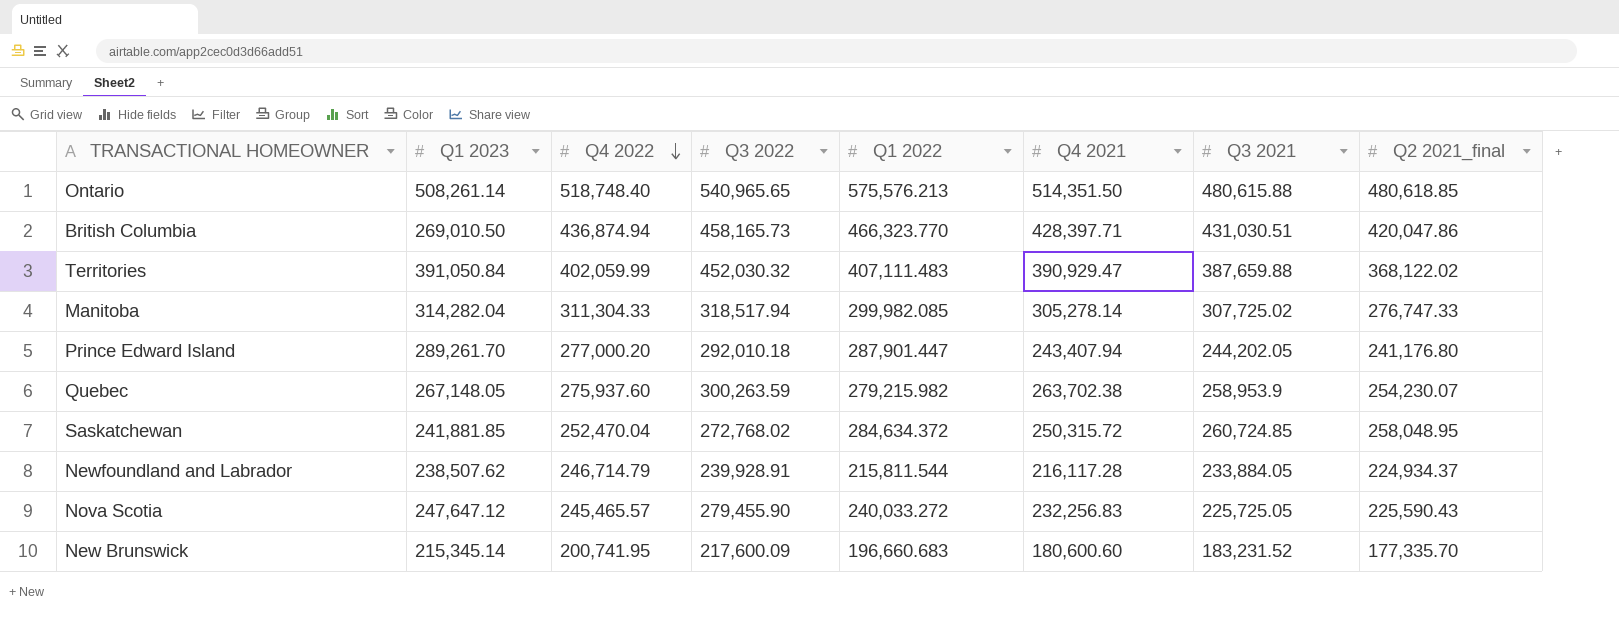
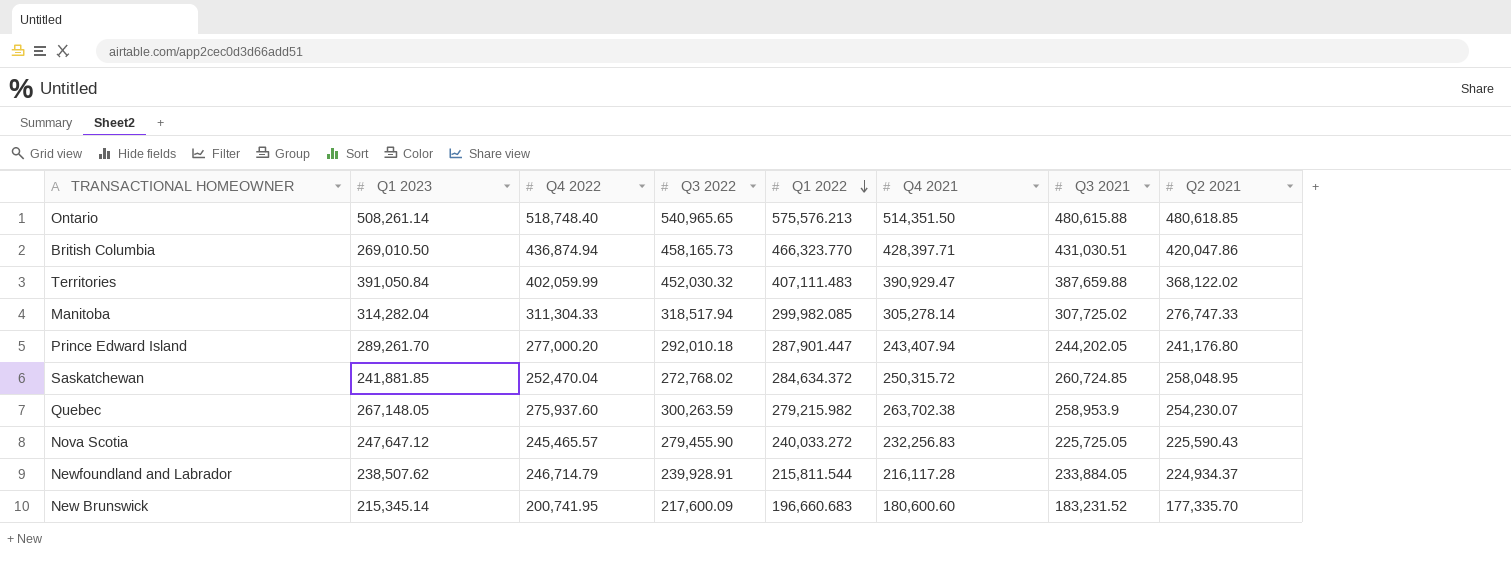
row order: Q4 2022 descending -> Q1 2022 descending
column name: Q2 2021_final -> Q2 2021

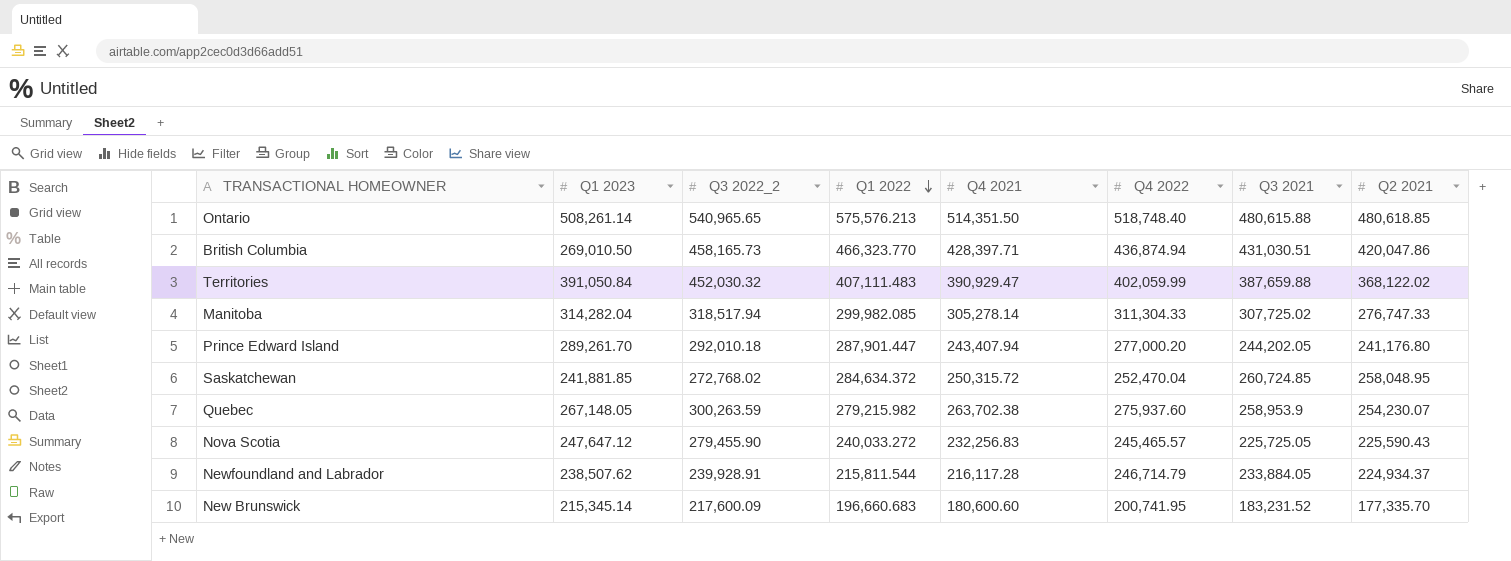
column name: Q3 2022 -> Q3 2022_2
column Q4 2022 | position: 3 -> 6

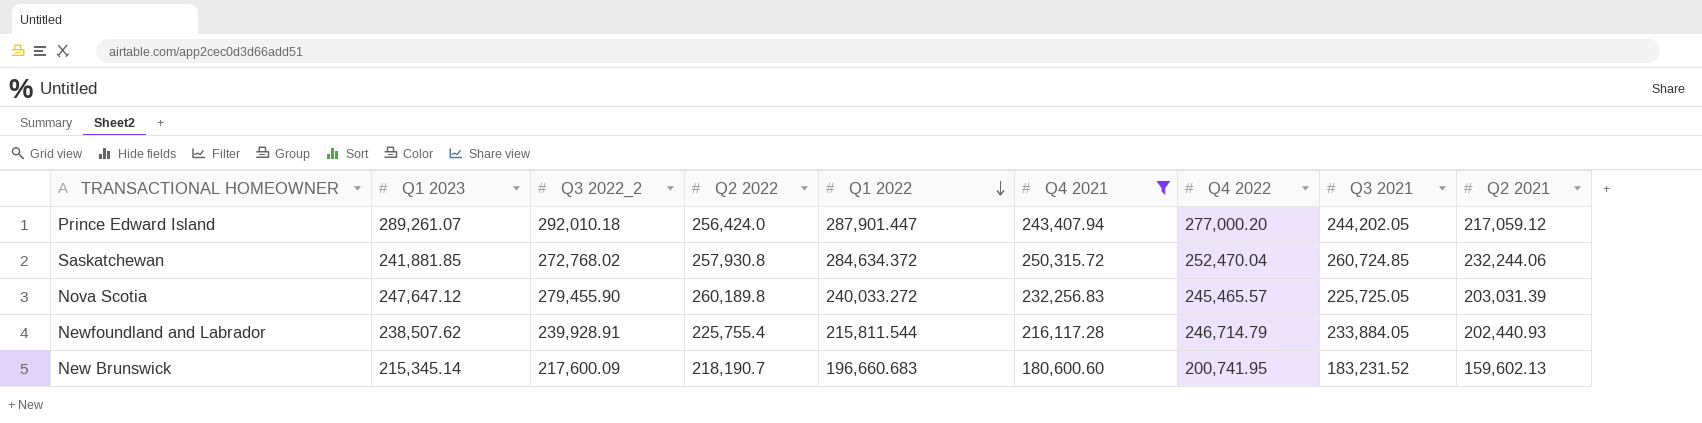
filter: none -> Q4 2021 <= 250,315.72
column Q2 2022 | position: none -> 4
Prince Edward Island | Q1 2023: 289,261.70 -> 289,261.07
Prince Edward Island | Q2 2021: 241,176.80 -> 217,059.12
Saskatchewan | Q2 2021: 258,048.95 -> 232,244.06
Nova Scotia | Q2 2021: 225,590.43 -> 203,031.39
Newfoundland and Labrador | Q2 2021: 224,934.37 -> 202,440.93
New Brunswick | Q2 2021: 177,335.70 -> 159,602.13

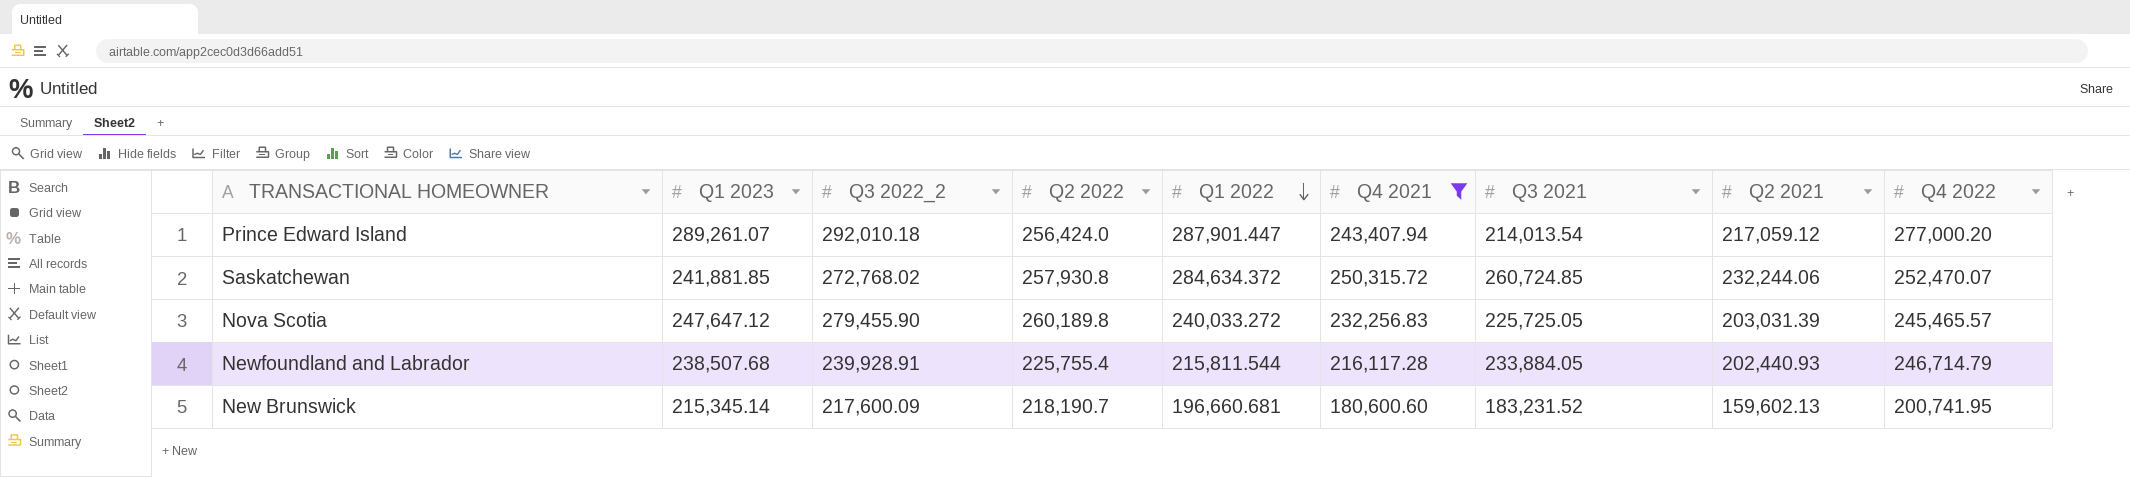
column Q4 2022 | position: 7 -> 9
Prince Edward Island | Q3 2021: 244,202.05 -> 214,013.54
Saskatchewan | Q4 2022: 252,470.04 -> 252,470.07
Newfoundland and Labrador | Q1 2023: 238,507.62 -> 238,507.68
New Brunswick | Q1 2022: 196,660.683 -> 196,660.681

